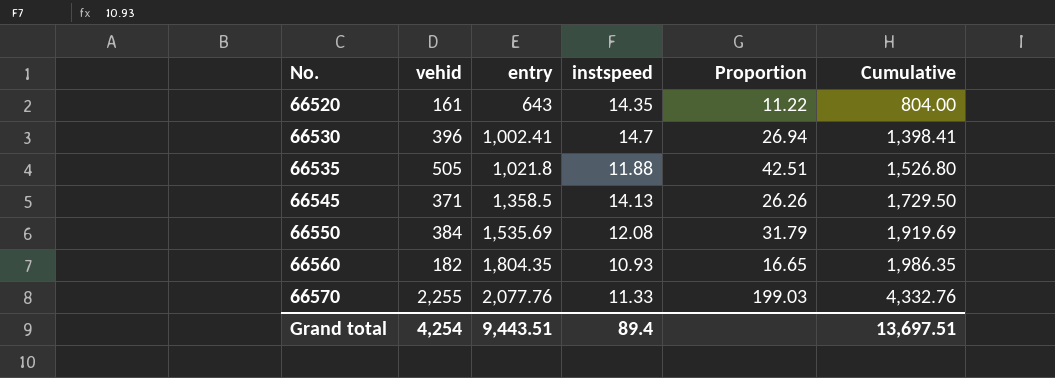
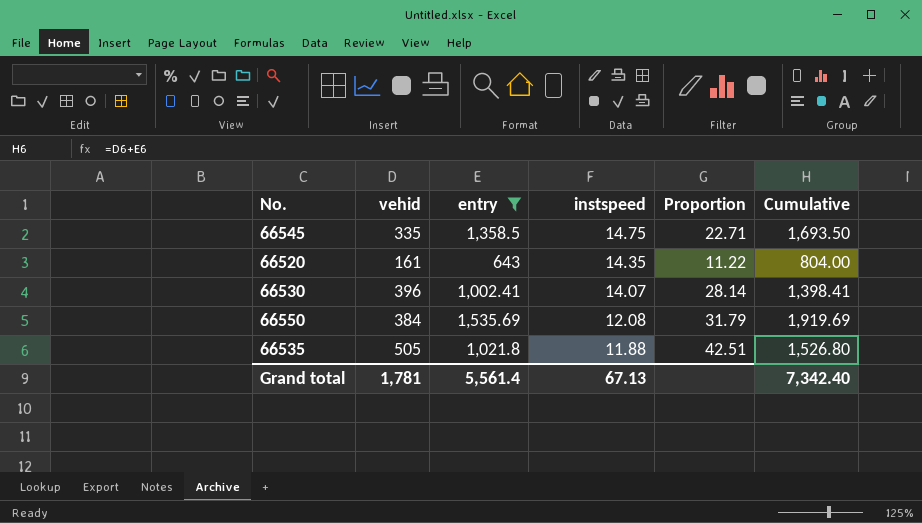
filter: none -> entry <= 1,535.69
row order: No. ascending -> instspeed descending
66545 | vehid: 371 -> 335
66545 | instspeed: 14.13 -> 14.75
66545 | Proportion: 26.26 -> 22.71
66545 | Cumulative: 1,729.50 -> 1,693.50
66530 | instspeed: 14.7 -> 14.07
66530 | Proportion: 26.94 -> 28.14
Grand total | vehid: 4,254 -> 1,781
Grand total | entry: 9,443.51 -> 5,561.4
Grand total | instspeed: 89.4 -> 67.13
Grand total | Cumulative: 13,697.51 -> 7,342.40

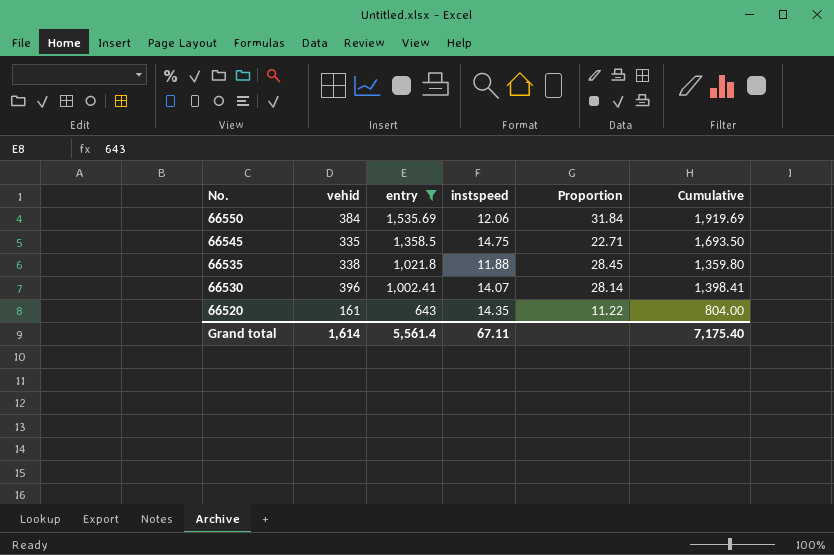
row order: instspeed descending -> No. descending
66550 | instspeed: 12.08 -> 12.06
66550 | Proportion: 31.79 -> 31.84
66535 | vehid: 505 -> 338
66535 | Proportion: 42.51 -> 28.45
66535 | Cumulative: 1,526.80 -> 1,359.80
Grand total | vehid: 1,781 -> 1,614
Grand total | instspeed: 67.13 -> 67.11
Grand total | Cumulative: 7,342.40 -> 7,175.40

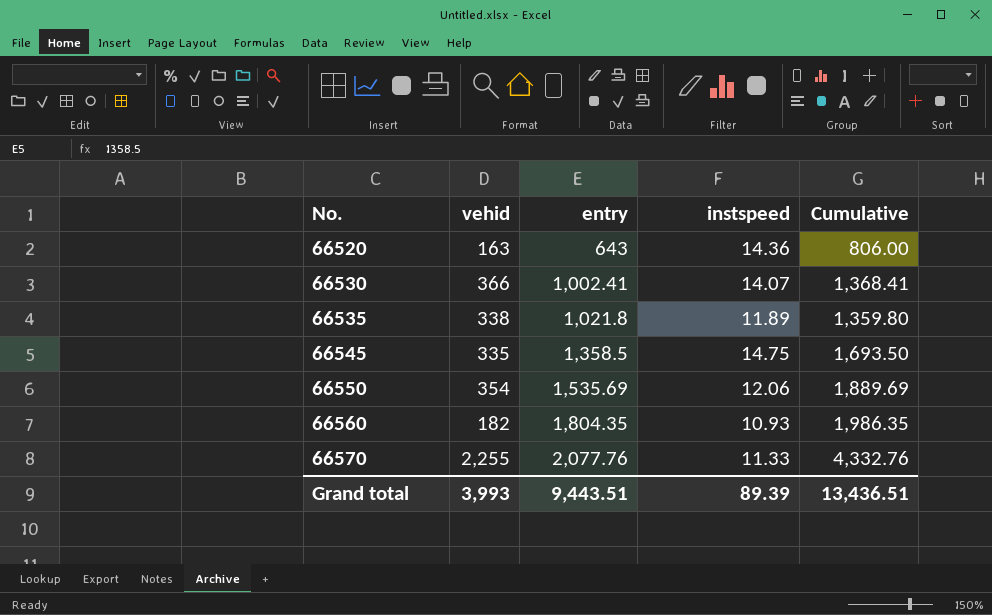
filter: entry <= 1,535.69 -> none
row order: No. descending -> No. ascending
column Proportion | formula: [vehid] / [instspeed] -> none
66520 | vehid: 161 -> 163
66520 | instspeed: 14.35 -> 14.36
66520 | Cumulative: 804.00 -> 806.00
66530 | vehid: 396 -> 366
66530 | Cumulative: 1,398.41 -> 1,368.41
66535 | instspeed: 11.88 -> 11.89
66550 | vehid: 384 -> 354
66550 | Cumulative: 1,919.69 -> 1,889.69
Grand total | vehid: 1,614 -> 3,993
Grand total | entry: 5,561.4 -> 9,443.51
Grand total | instspeed: 67.11 -> 89.39
Grand total | Cumulative: 7,175.40 -> 13,436.51

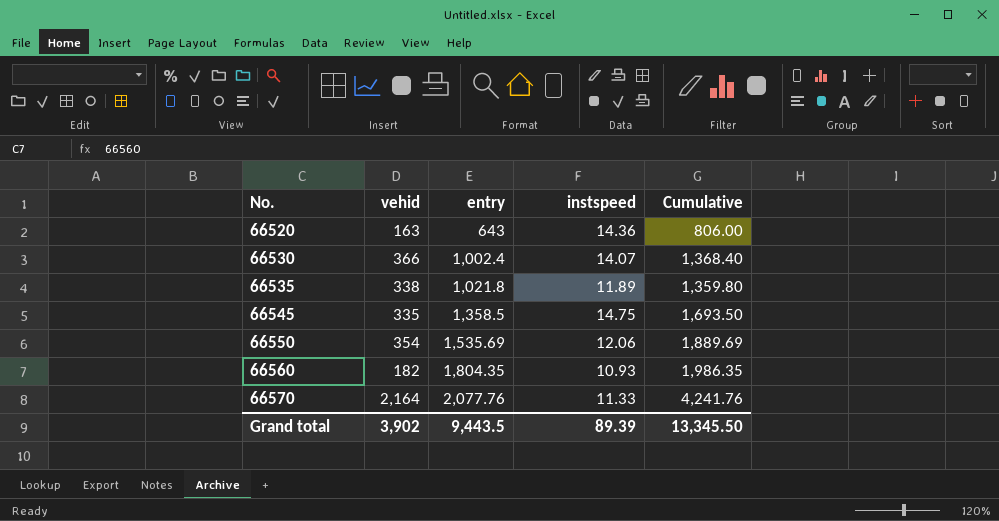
66530 | entry: 1,002.41 -> 1,002.4
66530 | Cumulative: 1,368.41 -> 1,368.40
66570 | vehid: 2,255 -> 2,164
66570 | Cumulative: 4,332.76 -> 4,241.76
Grand total | vehid: 3,993 -> 3,902
Grand total | entry: 9,443.51 -> 9,443.5
Grand total | Cumulative: 13,436.51 -> 13,345.50

